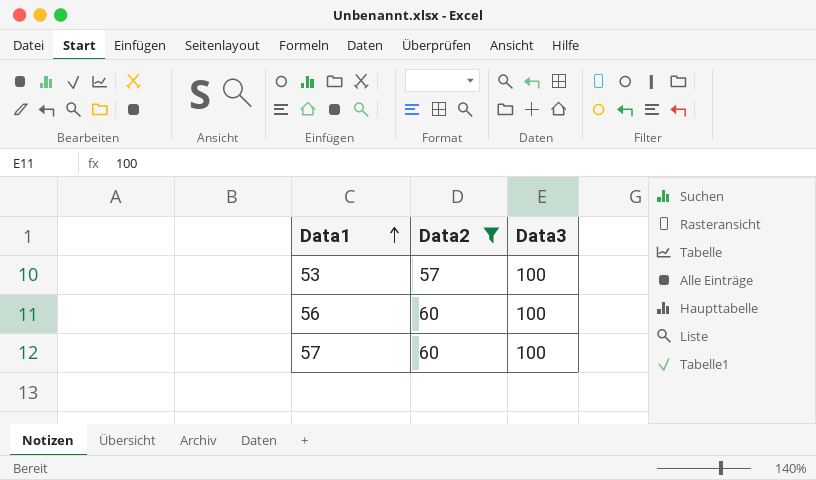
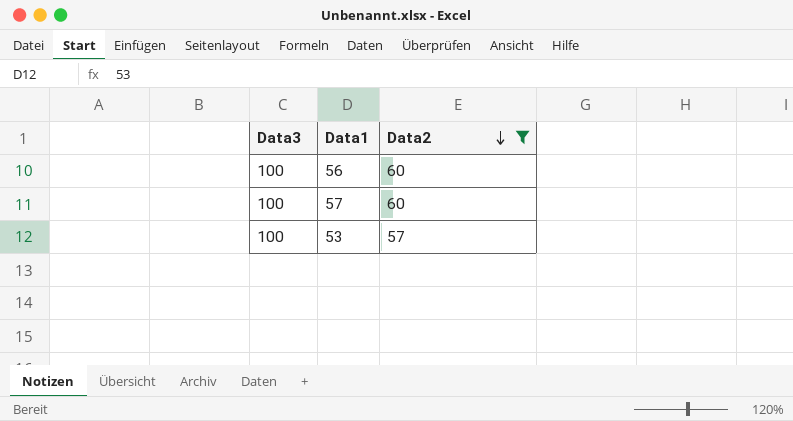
row order: Data1 ascending -> Data2 descending
column Data3 | position: 3 -> 1

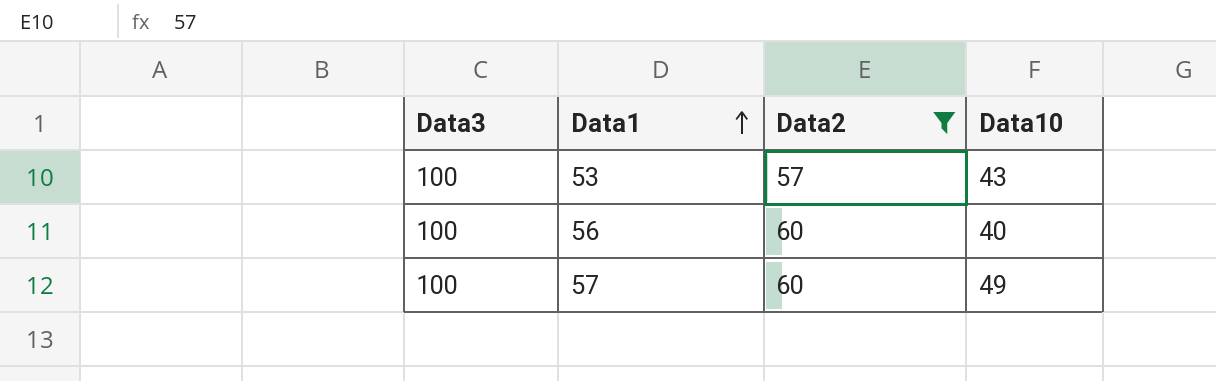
row order: Data2 descending -> Data1 ascending
column Data10 | position: none -> 4

